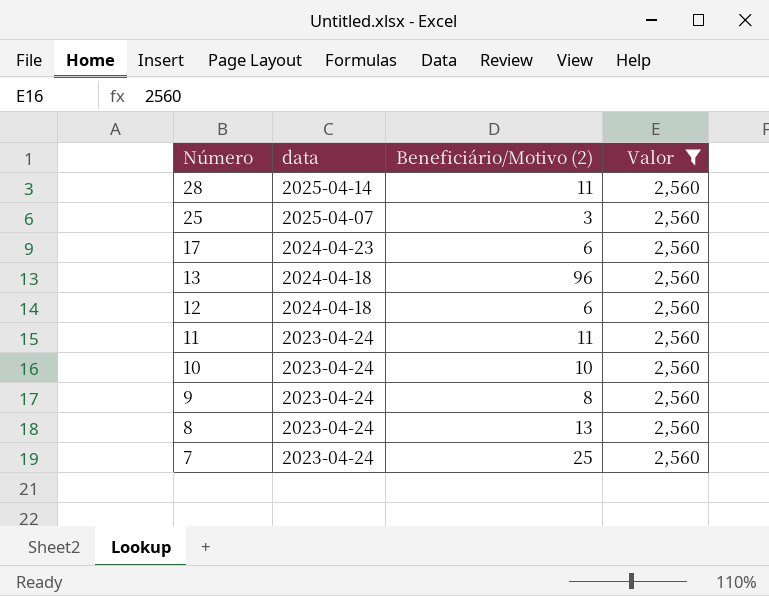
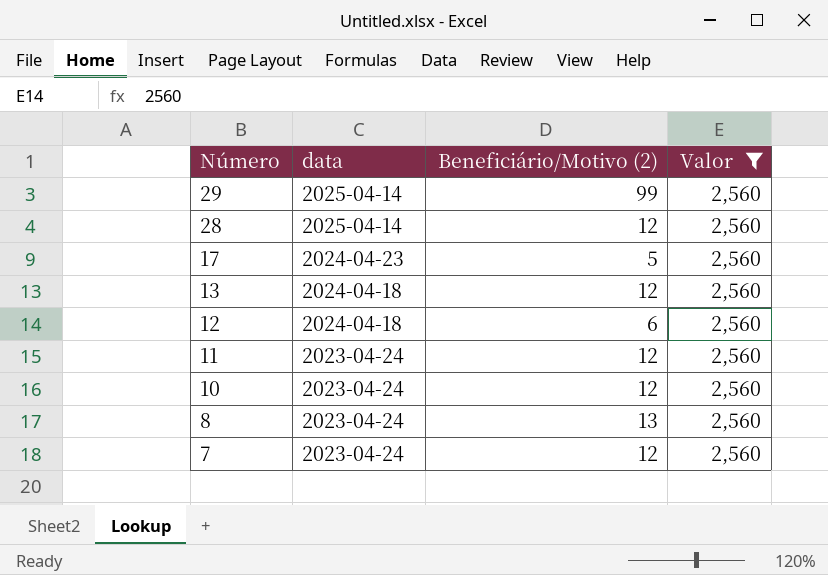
row 25: 2025-04-07 | 3 | 2,560 -> none
row 9: 2023-04-24 | 8 | 2,560 -> none
row 29: none -> 2025-04-14 | 99 | 2,560
28 | Beneficiário/Motivo (2): 11 -> 12
17 | Beneficiário/Motivo (2): 6 -> 5
13 | Beneficiário/Motivo (2): 96 -> 12
11 | Beneficiário/Motivo (2): 11 -> 12
10 | Beneficiário/Motivo (2): 10 -> 12
7 | Beneficiário/Motivo (2): 25 -> 12

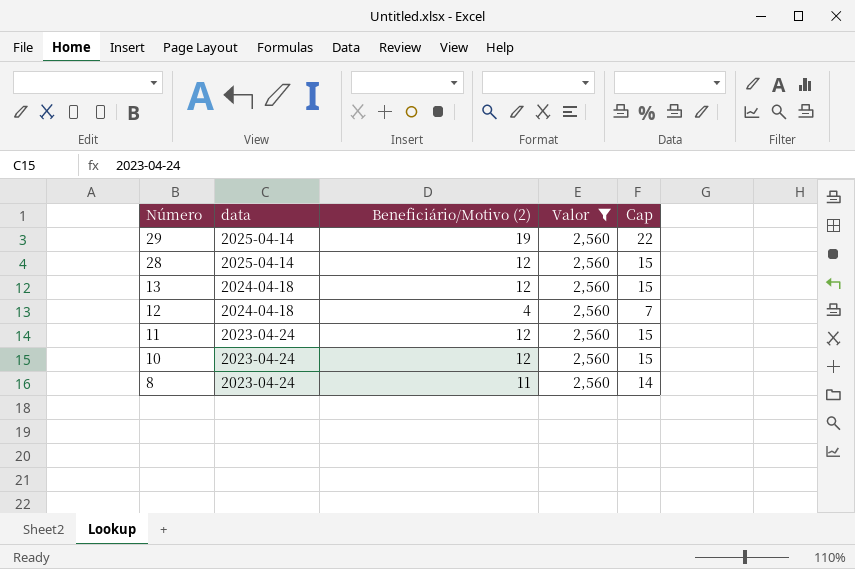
column Cap | formula: none -> [Beneficiário/Motivo (2)] + 3
row 17: 2024-04-23 | 5 | 2,560 -> none
row 7: 2023-04-24 | 12 | 2,560 -> none
29 | Beneficiário/Motivo (2): 99 -> 19
12 | Beneficiário/Motivo (2): 6 -> 4
8 | Beneficiário/Motivo (2): 13 -> 11

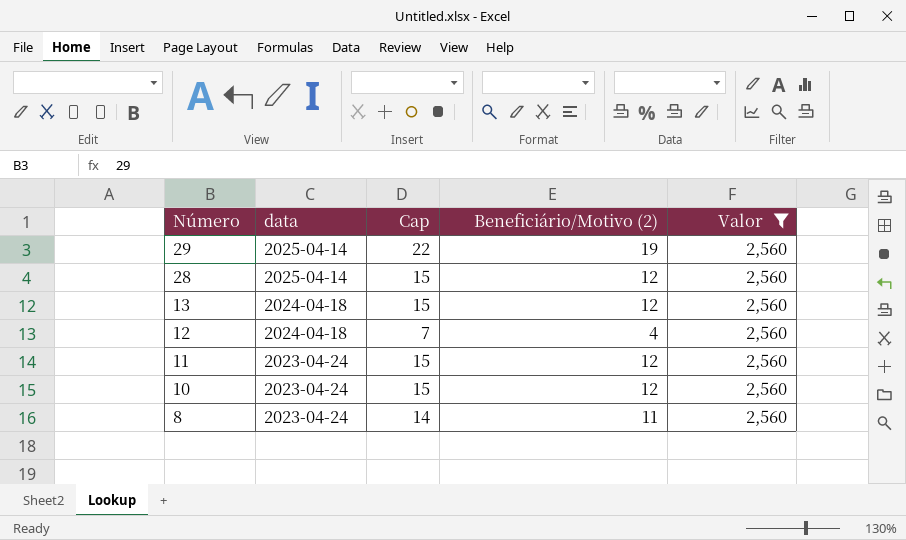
column Cap | position: 5 -> 3

